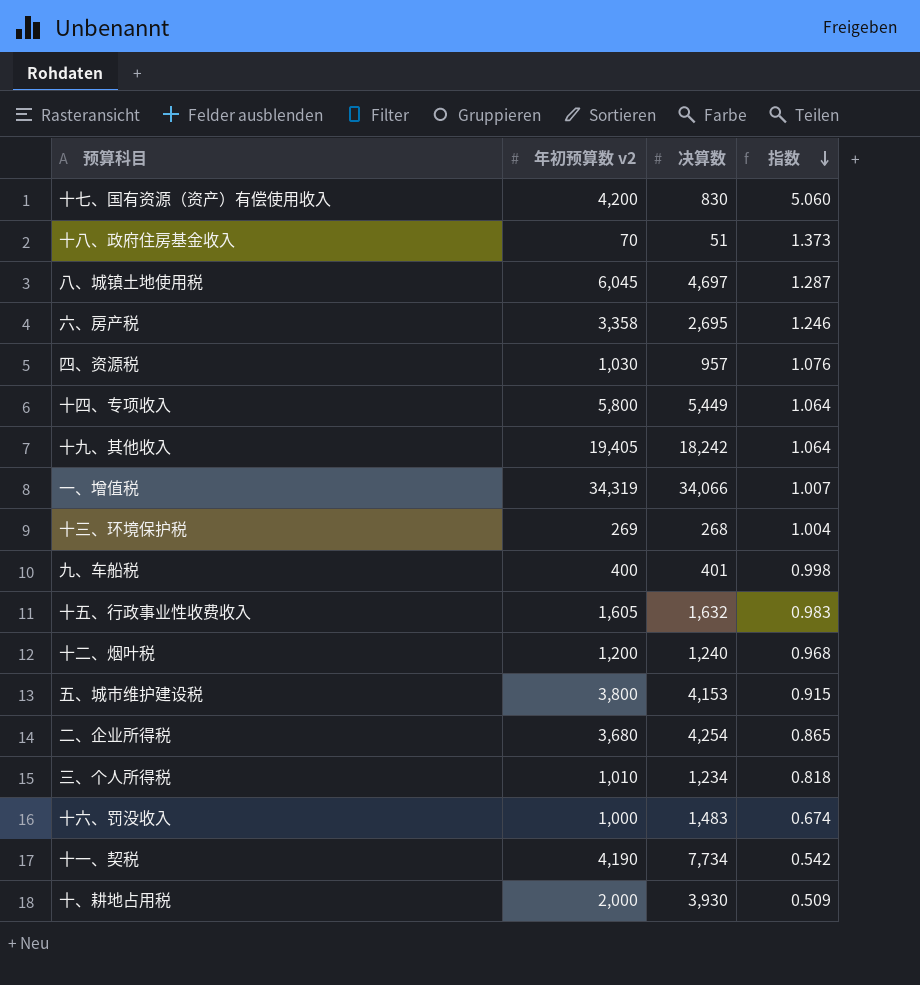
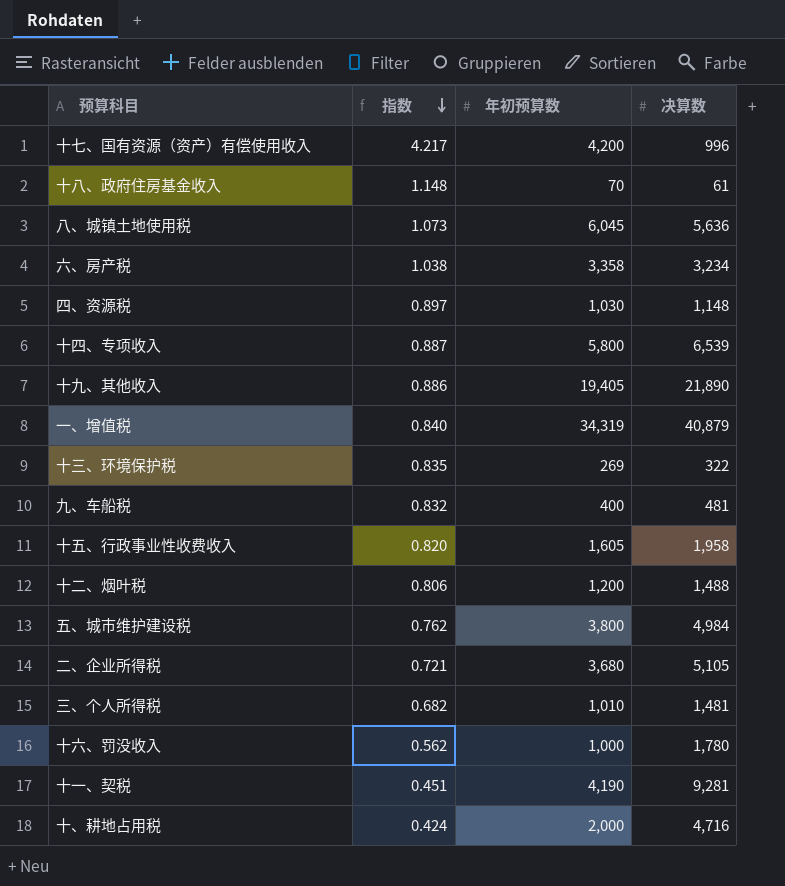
column 指数 | position: 4 -> 2
column name: 年初预算数 v2 -> 年初预算数
十七、国有资源（资产）有偿使用收入 | 指数: 5.060 -> 4.217
十七、国有资源（资产）有偿使用收入 | 决算数: 830 -> 996
十八、政府住房基金收入 | 指数: 1.373 -> 1.148
十八、政府住房基金收入 | 决算数: 51 -> 61
八、城镇土地使用税 | 指数: 1.287 -> 1.073
八、城镇土地使用税 | 决算数: 4,697 -> 5,636
六、房产税 | 指数: 1.246 -> 1.038
六、房产税 | 决算数: 2,695 -> 3,234
四、资源税 | 指数: 1.076 -> 0.897
四、资源税 | 决算数: 957 -> 1,148
十四、专项收入 | 指数: 1.064 -> 0.887
十四、专项收入 | 决算数: 5,449 -> 6,539
十九、其他收入 | 指数: 1.064 -> 0.886
十九、其他收入 | 决算数: 18,242 -> 21,890
一、增值税 | 指数: 1.007 -> 0.840
一、增值税 | 决算数: 34,066 -> 40,879
十三、环境保护税 | 指数: 1.004 -> 0.835
十三、环境保护税 | 决算数: 268 -> 322
九、车船税 | 指数: 0.998 -> 0.832
九、车船税 | 决算数: 401 -> 481
十五、行政事业性收费收入 | 指数: 0.983 -> 0.820
十五、行政事业性收费收入 | 决算数: 1,632 -> 1,958
十二、烟叶税 | 指数: 0.968 -> 0.806
十二、烟叶税 | 决算数: 1,240 -> 1,488
五、城市维护建设税 | 指数: 0.915 -> 0.762
五、城市维护建设税 | 决算数: 4,153 -> 4,984
二、企业所得税 | 指数: 0.865 -> 0.721
二、企业所得税 | 决算数: 4,254 -> 5,105
三、个人所得税 | 指数: 0.818 -> 0.682
三、个人所得税 | 决算数: 1,234 -> 1,481
十六、罚没收入 | 指数: 0.674 -> 0.562
十六、罚没收入 | 决算数: 1,483 -> 1,780
十一、契税 | 指数: 0.542 -> 0.451
十一、契税 | 决算数: 7,734 -> 9,281
十、耕地占用税 | 指数: 0.509 -> 0.424
十、耕地占用税 | 决算数: 3,930 -> 4,716

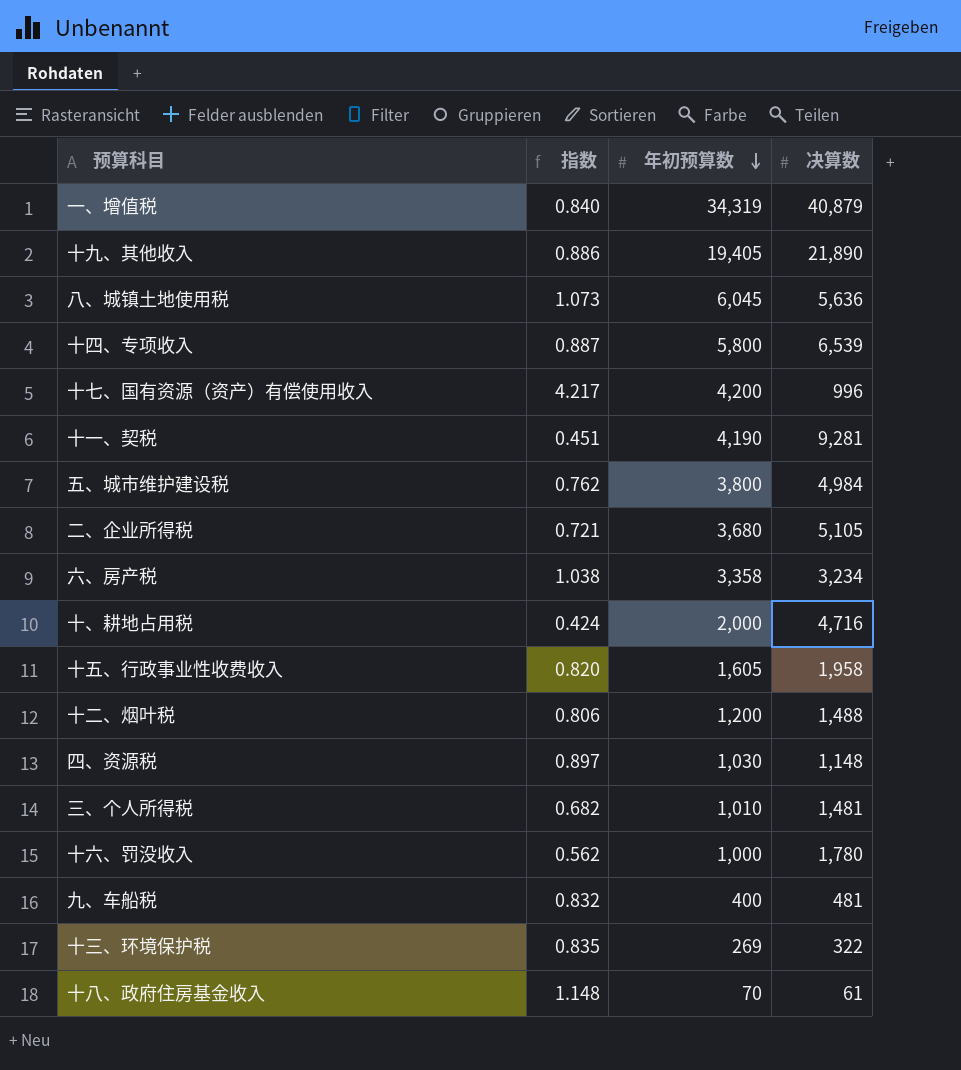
row order: 指数 descending -> 年初预算数 descending

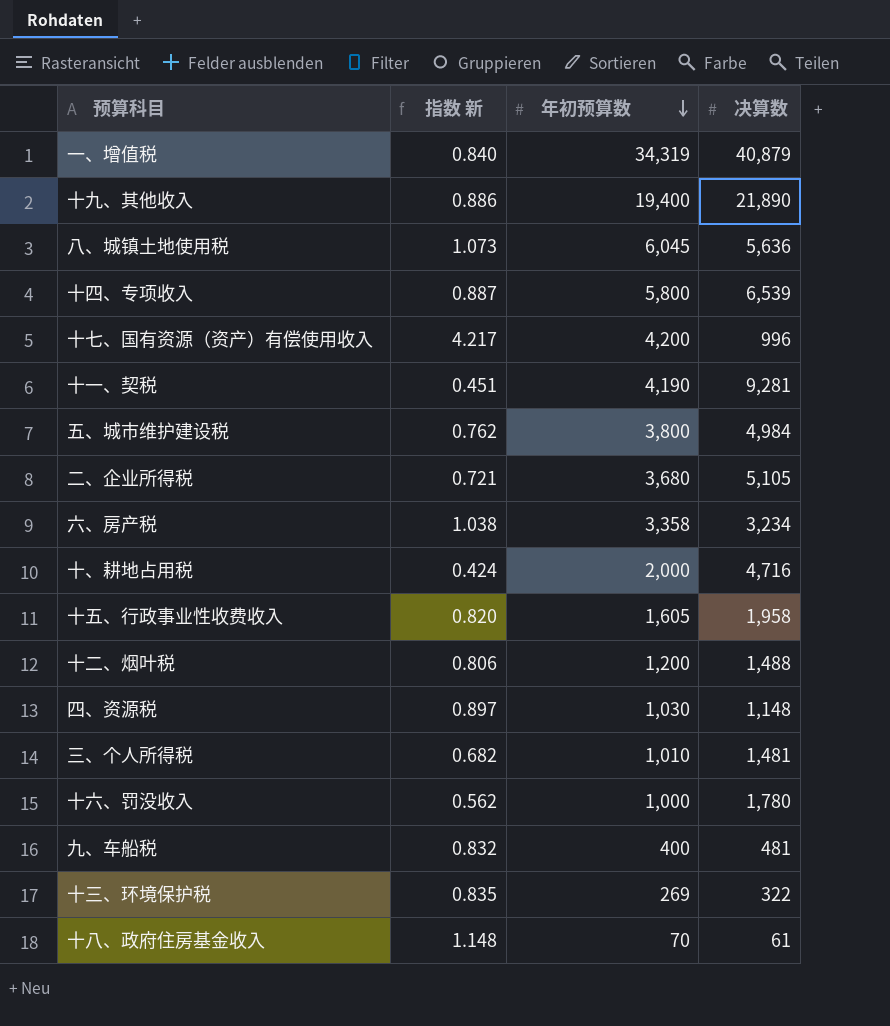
column name: 指数 -> 指数 新
十九、其他收入 | 年初预算数: 19,405 -> 19,400

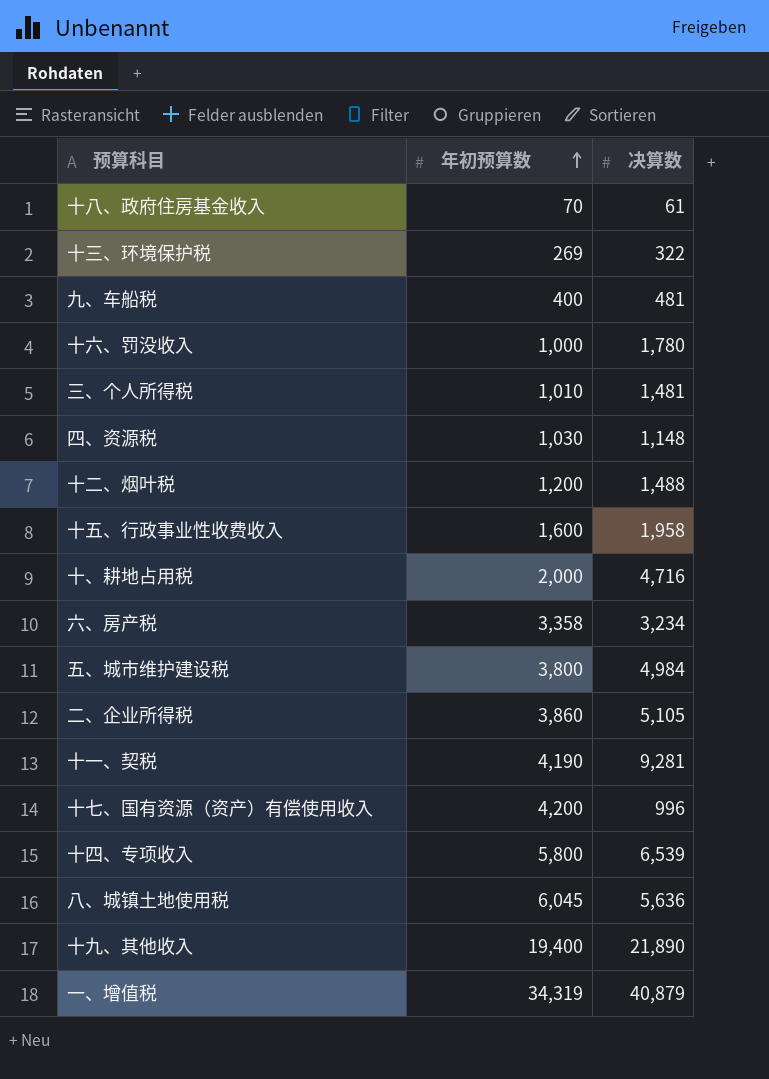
row order: 年初预算数 descending -> 年初预算数 ascending
column 指数 新 | formula: [年初预算数] / [决算数] -> none
十五、行政事业性收费收入 | 年初预算数: 1,605 -> 1,600
二、企业所得税 | 年初预算数: 3,680 -> 3,860

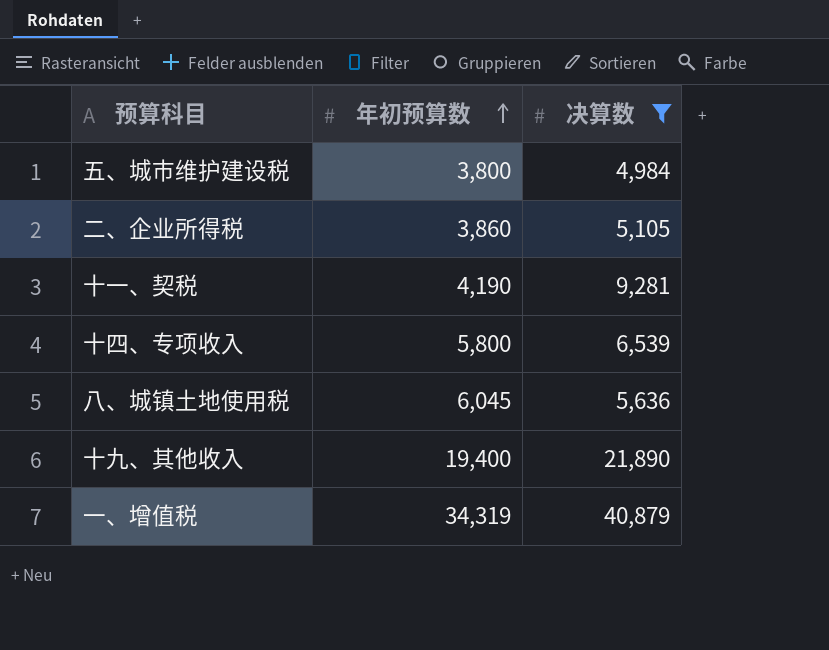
filter: none -> 决算数 >= 4,984

